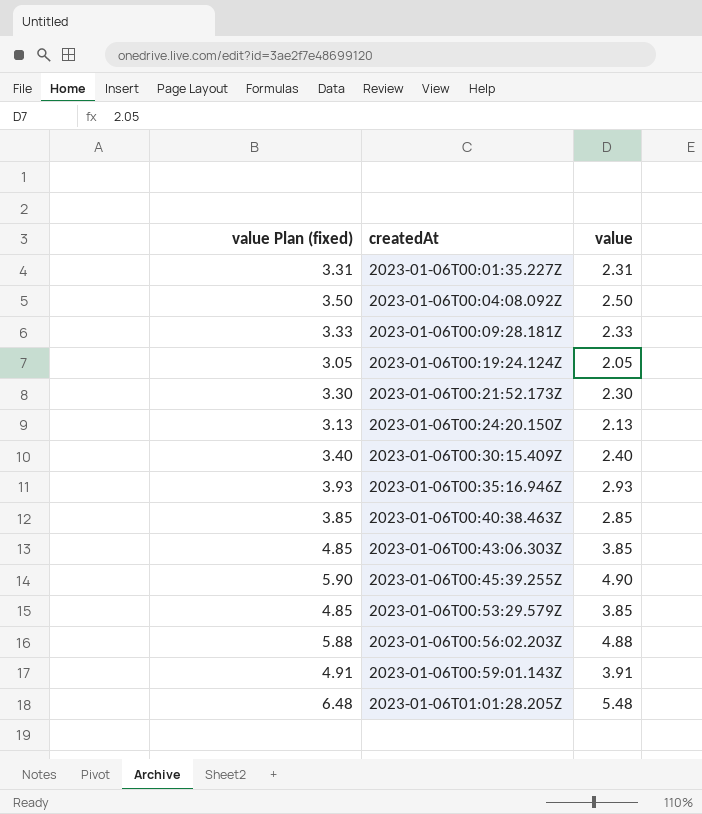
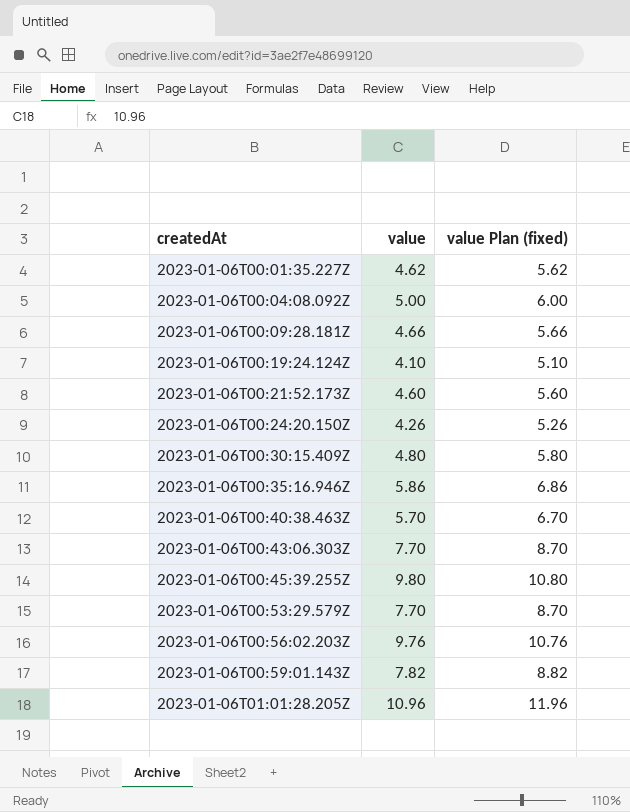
column value Plan (fixed) | position: 1 -> 3
2023-01-06T00:01:35.227Z | value: 2.31 -> 4.62
2023-01-06T00:01:35.227Z | value Plan (fixed): 3.31 -> 5.62
2023-01-06T00:04:08.092Z | value: 2.50 -> 5.00
2023-01-06T00:04:08.092Z | value Plan (fixed): 3.50 -> 6.00
2023-01-06T00:09:28.181Z | value: 2.33 -> 4.66
2023-01-06T00:09:28.181Z | value Plan (fixed): 3.33 -> 5.66
2023-01-06T00:19:24.124Z | value: 2.05 -> 4.10
2023-01-06T00:19:24.124Z | value Plan (fixed): 3.05 -> 5.10
2023-01-06T00:21:52.173Z | value: 2.30 -> 4.60
2023-01-06T00:21:52.173Z | value Plan (fixed): 3.30 -> 5.60
2023-01-06T00:24:20.150Z | value: 2.13 -> 4.26
2023-01-06T00:24:20.150Z | value Plan (fixed): 3.13 -> 5.26
2023-01-06T00:30:15.409Z | value: 2.40 -> 4.80
2023-01-06T00:30:15.409Z | value Plan (fixed): 3.40 -> 5.80
2023-01-06T00:35:16.946Z | value: 2.93 -> 5.86
2023-01-06T00:35:16.946Z | value Plan (fixed): 3.93 -> 6.86
2023-01-06T00:40:38.463Z | value: 2.85 -> 5.70
2023-01-06T00:40:38.463Z | value Plan (fixed): 3.85 -> 6.70
2023-01-06T00:43:06.303Z | value: 3.85 -> 7.70
2023-01-06T00:43:06.303Z | value Plan (fixed): 4.85 -> 8.70
2023-01-06T00:45:39.255Z | value: 4.90 -> 9.80
2023-01-06T00:45:39.255Z | value Plan (fixed): 5.90 -> 10.80
2023-01-06T00:53:29.579Z | value: 3.85 -> 7.70
2023-01-06T00:53:29.579Z | value Plan (fixed): 4.85 -> 8.70
2023-01-06T00:56:02.203Z | value: 4.88 -> 9.76
2023-01-06T00:56:02.203Z | value Plan (fixed): 5.88 -> 10.76
2023-01-06T00:59:01.143Z | value: 3.91 -> 7.82
2023-01-06T00:59:01.143Z | value Plan (fixed): 4.91 -> 8.82
2023-01-06T01:01:28.205Z | value: 5.48 -> 10.96
2023-01-06T01:01:28.205Z | value Plan (fixed): 6.48 -> 11.96

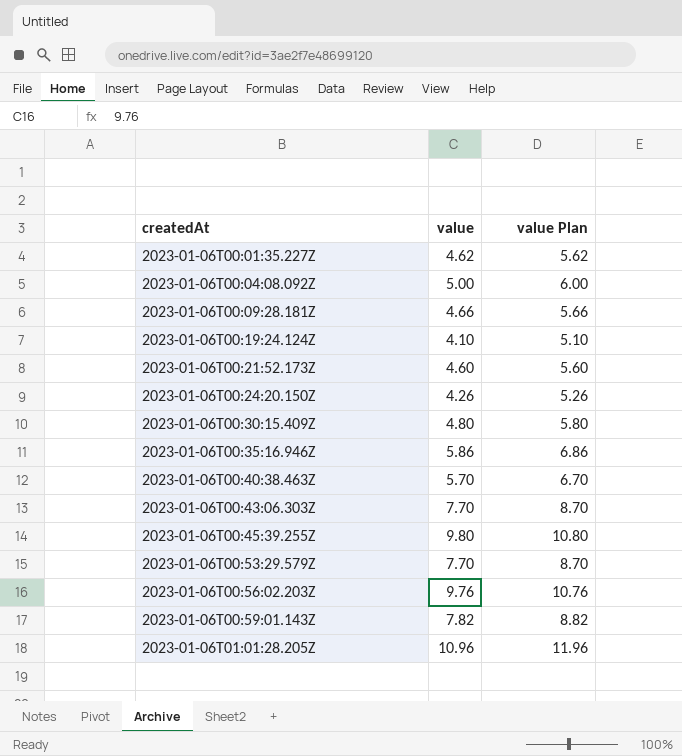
column name: value Plan (fixed) -> value Plan

